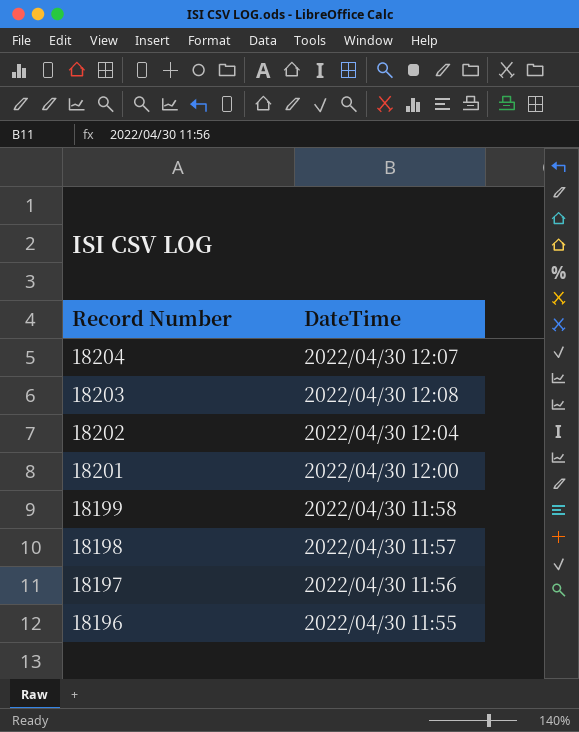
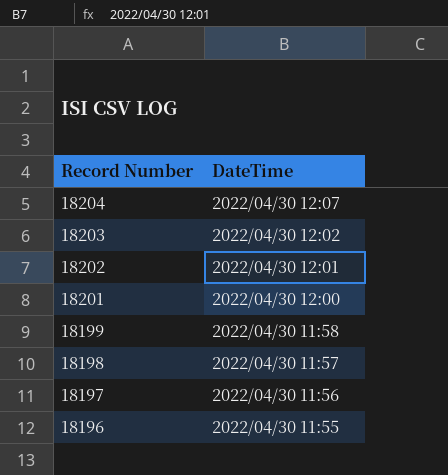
18203 | DateTime: 2022/04/30 12:08 -> 2022/04/30 12:02
18202 | DateTime: 2022/04/30 12:04 -> 2022/04/30 12:01

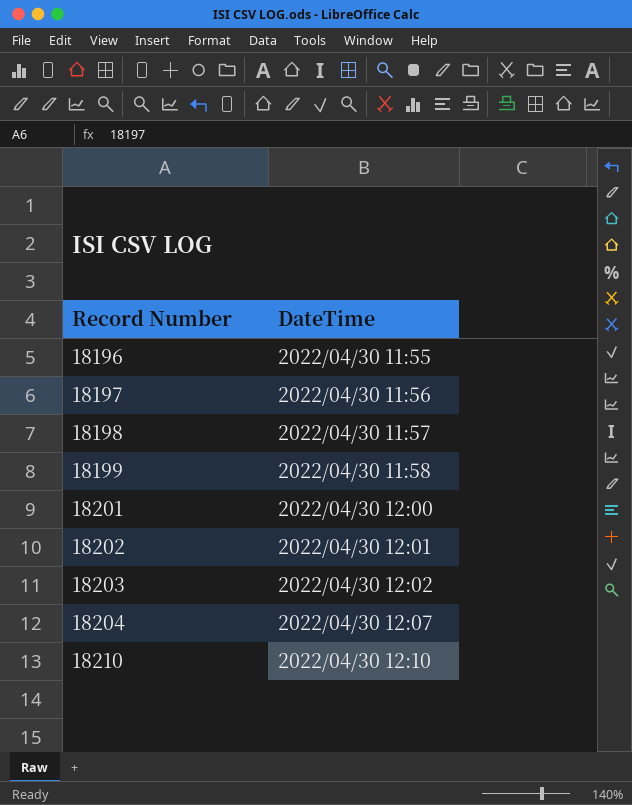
row order: Record Number descending -> Record Number ascending
row 18210: none -> 2022/04/30 12:10

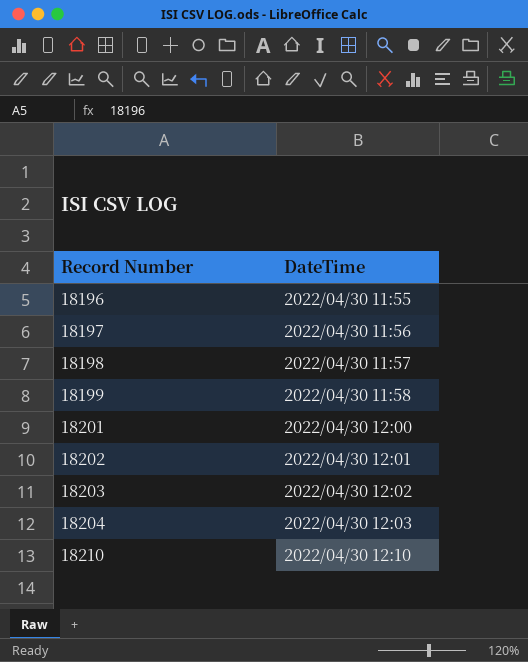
18204 | DateTime: 2022/04/30 12:07 -> 2022/04/30 12:03

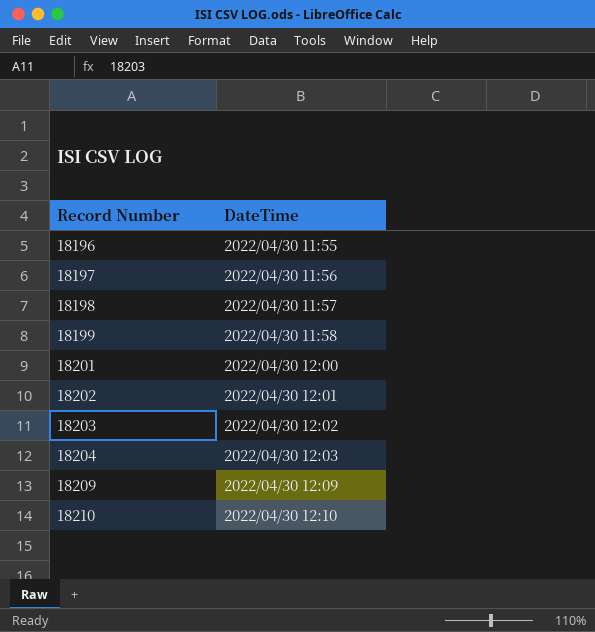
row 18209: none -> 2022/04/30 12:09

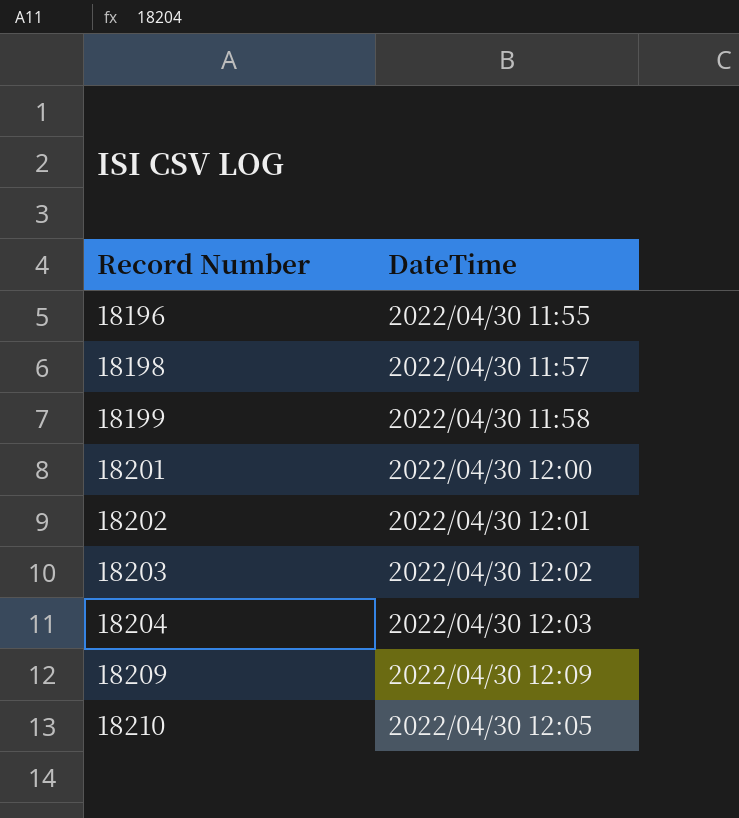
row 18197: 2022/04/30 11:56 -> none
18210 | DateTime: 2022/04/30 12:10 -> 2022/04/30 12:05

